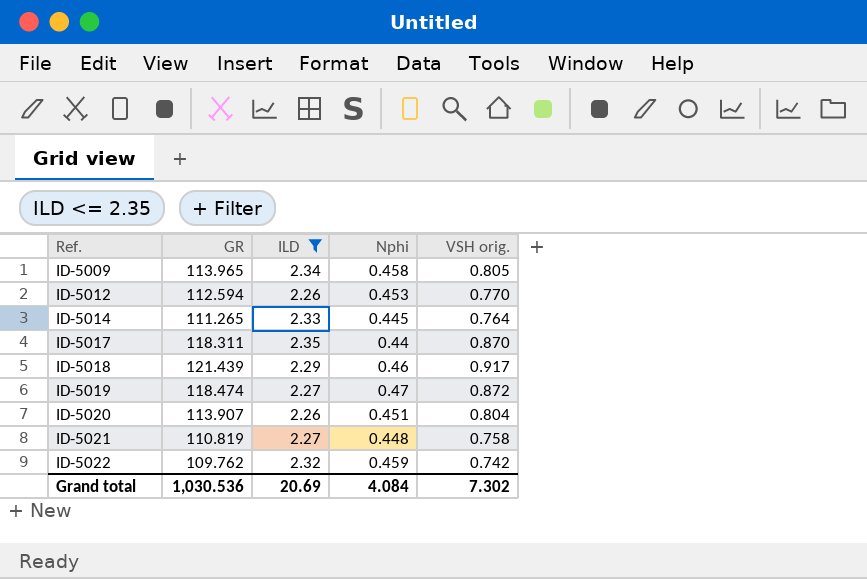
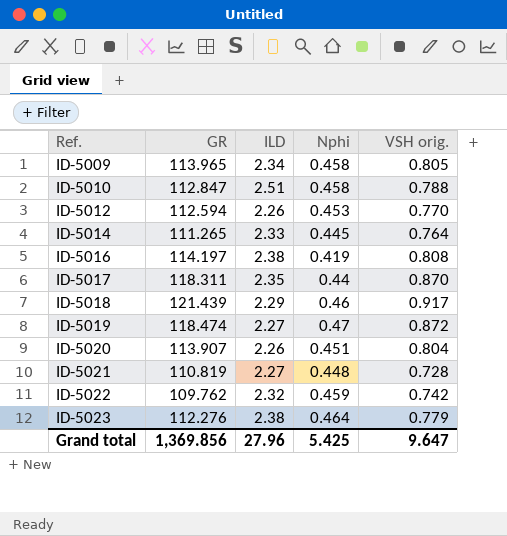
filter: ILD <= 2.35 -> none
ID-5021 | VSH orig.: 0.758 -> 0.728
Grand total | GR: 1,030.536 -> 1,369.856
Grand total | ILD: 20.69 -> 27.96
Grand total | Nphi: 4.084 -> 5.425
Grand total | VSH orig.: 7.302 -> 9.647

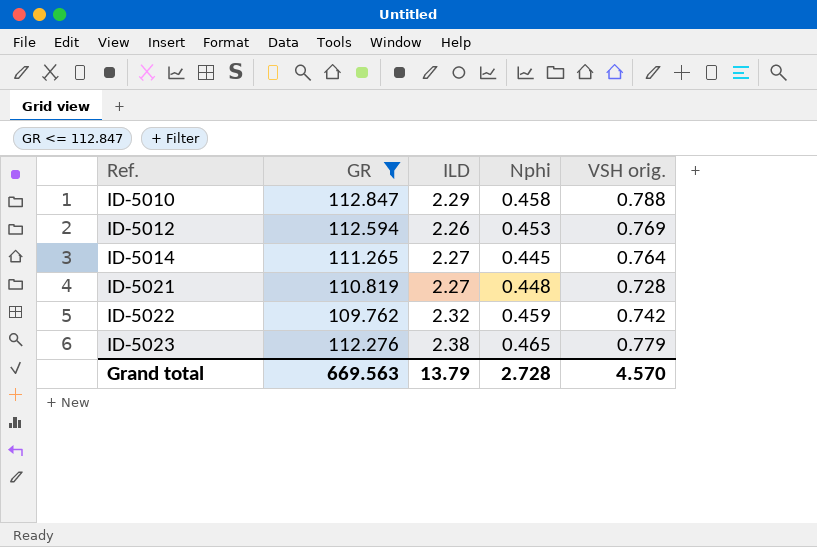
filter: none -> GR <= 112.847
ID-5010 | ILD: 2.51 -> 2.29
ID-5012 | VSH orig.: 0.770 -> 0.769
ID-5014 | ILD: 2.33 -> 2.27
ID-5023 | Nphi: 0.464 -> 0.465
Grand total | GR: 1,369.856 -> 669.563
Grand total | ILD: 27.96 -> 13.79
Grand total | Nphi: 5.425 -> 2.728
Grand total | VSH orig.: 9.647 -> 4.570

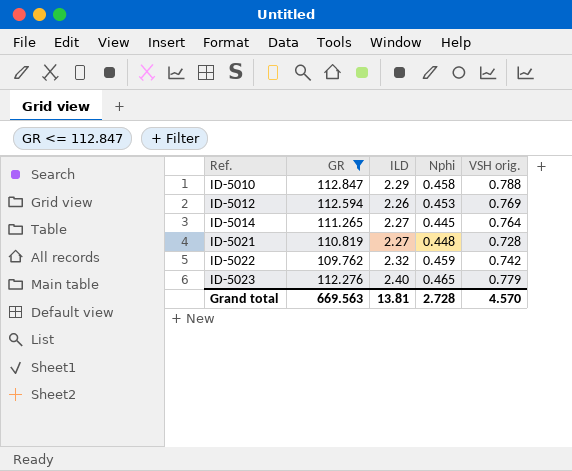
ID-5023 | ILD: 2.38 -> 2.40
Grand total | ILD: 13.79 -> 13.81

